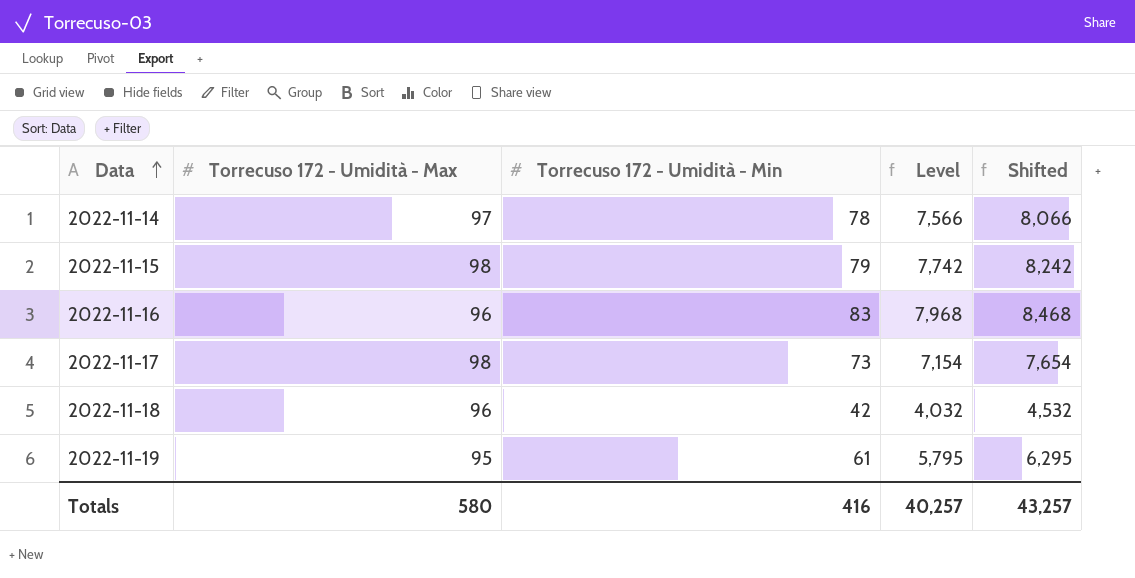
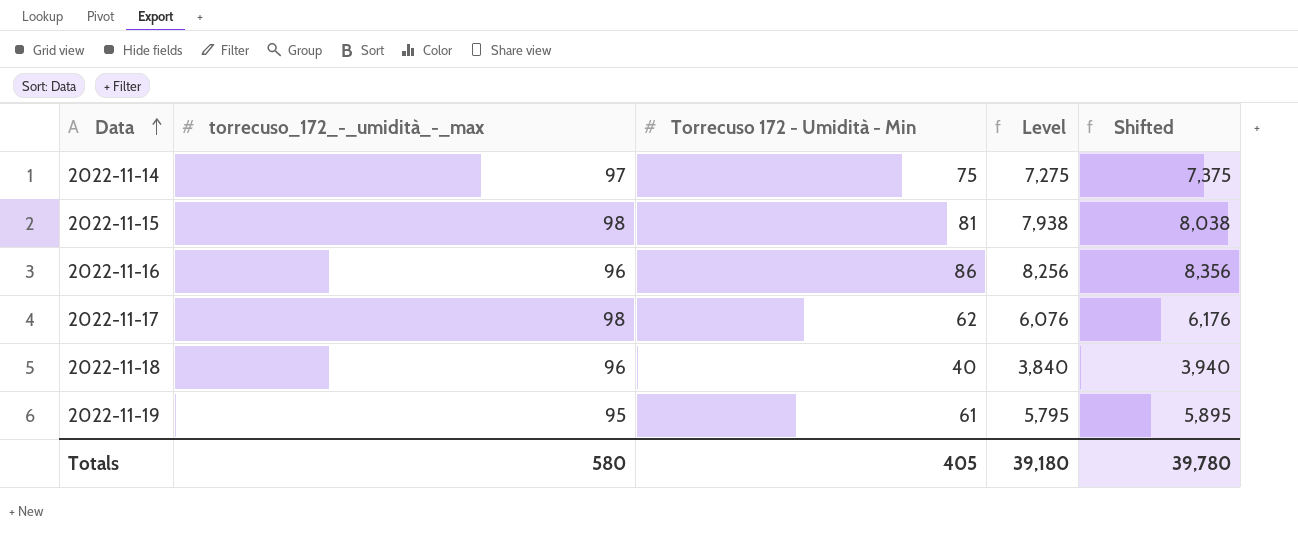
column name: Torrecuso 172 - Umidità - Max -> torrecuso_172_-_umidità_-_max
column Shifted | formula: [Level] + 500 -> [Level] + 100
2022-11-14 | Torrecuso 172 - Umidità - Min: 78 -> 75
2022-11-14 | Level: 7,566 -> 7,275
2022-11-15 | Torrecuso 172 - Umidità - Min: 79 -> 81
2022-11-15 | Level: 7,742 -> 7,938
2022-11-16 | Torrecuso 172 - Umidità - Min: 83 -> 86
2022-11-16 | Level: 7,968 -> 8,256
2022-11-17 | Torrecuso 172 - Umidità - Min: 73 -> 62
2022-11-17 | Level: 7,154 -> 6,076
2022-11-18 | Torrecuso 172 - Umidità - Min: 42 -> 40
2022-11-18 | Level: 4,032 -> 3,840
Totals | Torrecuso 172 - Umidità - Min: 416 -> 405
Totals | Level: 40,257 -> 39,180
Totals | Shifted: 43,257 -> 39,780

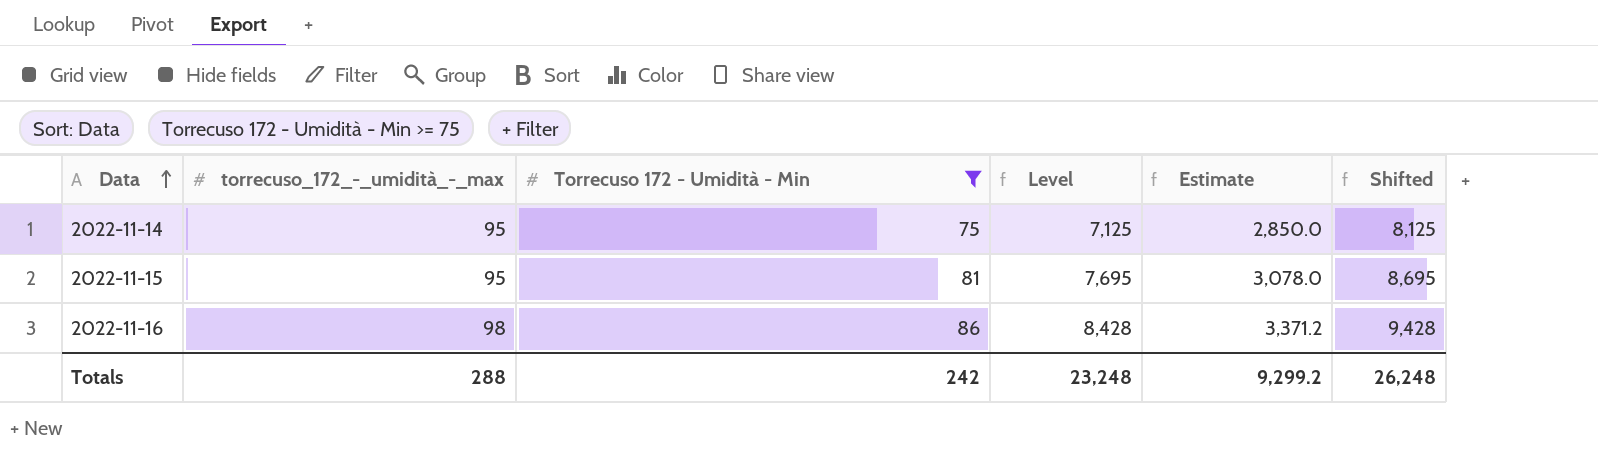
filter: none -> Torrecuso 172 - Umidità - Min >= 75
column Estimate | formula: none -> [Level] * 0.4
column Shifted | formula: [Level] + 100 -> [Level] + 1000
2022-11-14 | torrecuso_172_-_umidità_-_max: 97 -> 95
2022-11-14 | Level: 7,275 -> 7,125
2022-11-15 | torrecuso_172_-_umidità_-_max: 98 -> 95
2022-11-15 | Level: 7,938 -> 7,695
2022-11-16 | torrecuso_172_-_umidità_-_max: 96 -> 98
2022-11-16 | Level: 8,256 -> 8,428
Totals | torrecuso_172_-_umidità_-_max: 580 -> 288
Totals | Torrecuso 172 - Umidità - Min: 405 -> 242
Totals | Level: 39,180 -> 23,248
Totals | Shifted: 39,780 -> 26,248

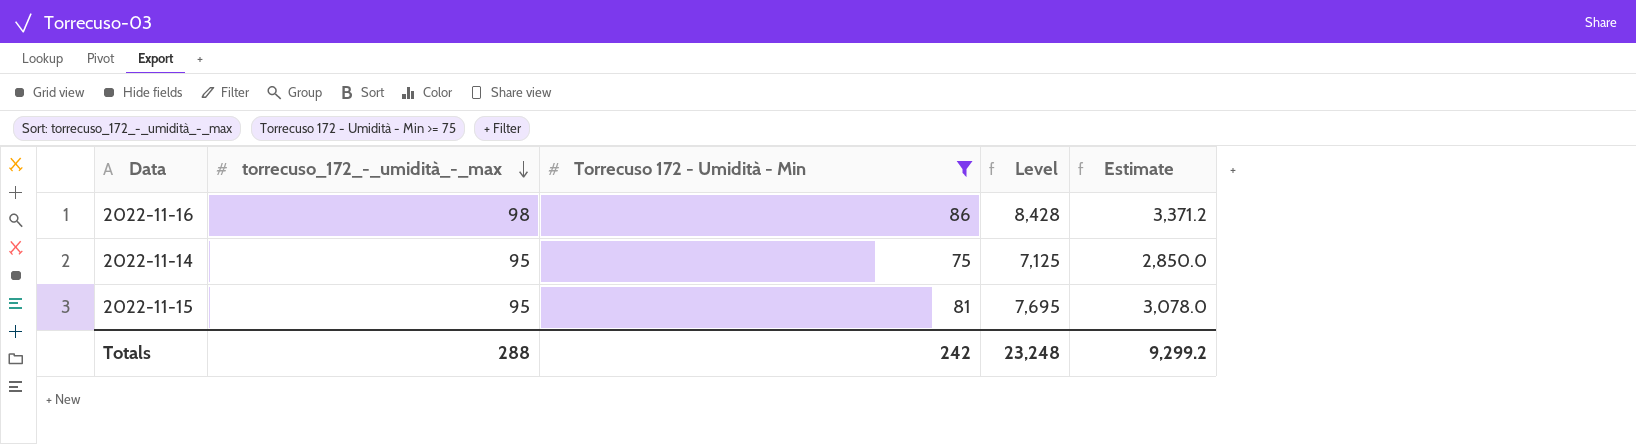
row order: Data ascending -> torrecuso_172_-_umidità_-_max descending
column Shifted | formula: [Level] + 1000 -> none

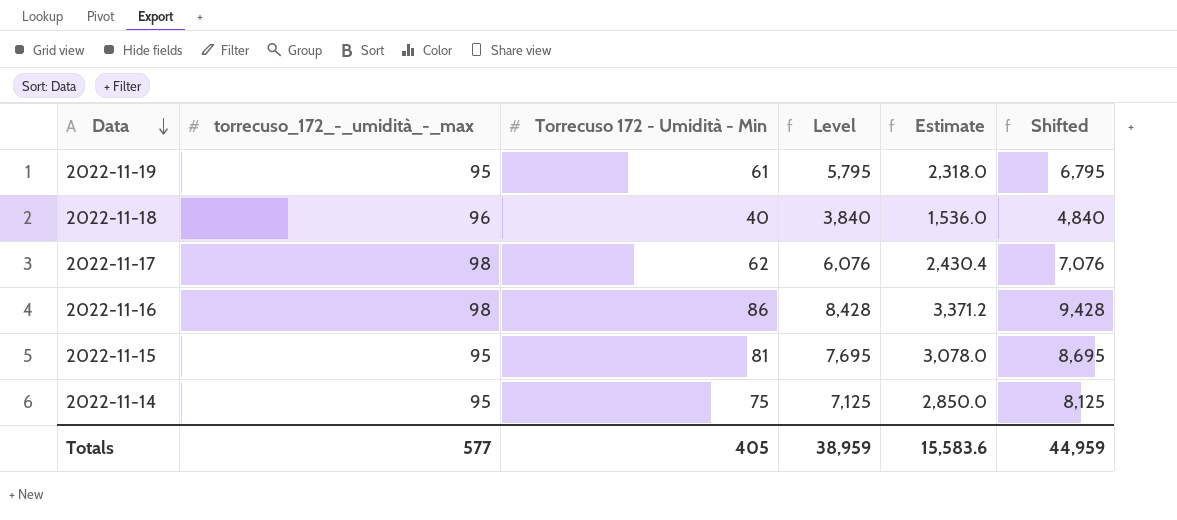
filter: Torrecuso 172 - Umidità - Min >= 75 -> none
row order: torrecuso_172_-_umidità_-_max descending -> Data descending
column Shifted | formula: none -> [Level] + 1000
Totals | torrecuso_172_-_umidità_-_max: 288 -> 577
Totals | Torrecuso 172 - Umidità - Min: 242 -> 405
Totals | Level: 23,248 -> 38,959
Totals | Estimate: 9,299.2 -> 15,583.6

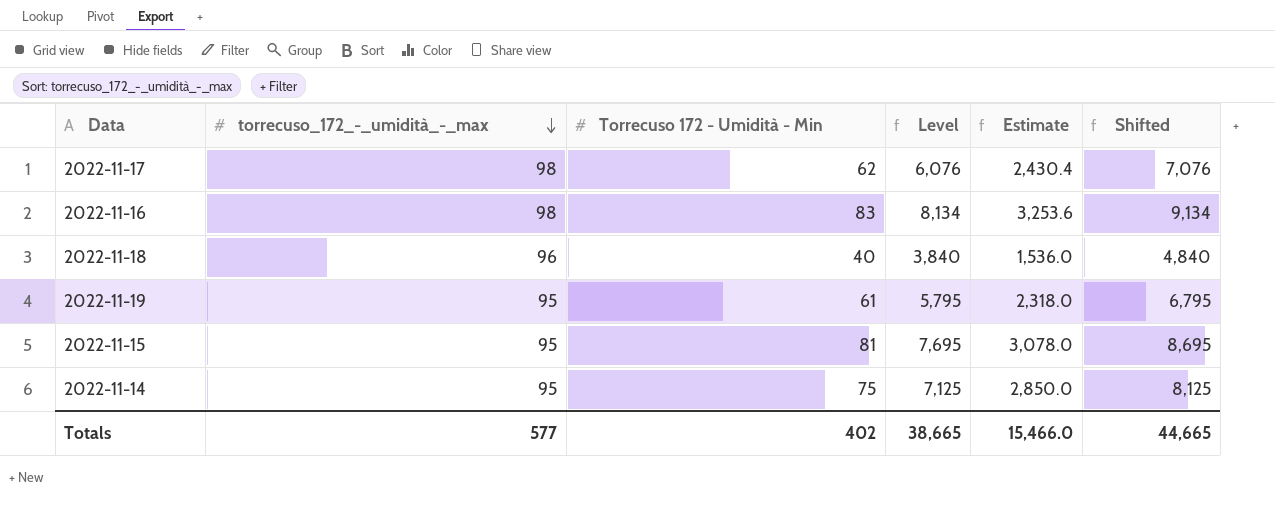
row order: Data descending -> torrecuso_172_-_umidità_-_max descending
2022-11-16 | Torrecuso 172 - Umidità - Min: 86 -> 83
2022-11-16 | Level: 8,428 -> 8,134
2022-11-16 | Estimate: 3,371.2 -> 3,253.6
2022-11-16 | Shifted: 9,428 -> 9,134
Totals | Torrecuso 172 - Umidità - Min: 405 -> 402
Totals | Level: 38,959 -> 38,665
Totals | Estimate: 15,583.6 -> 15,466.0
Totals | Shifted: 44,959 -> 44,665

